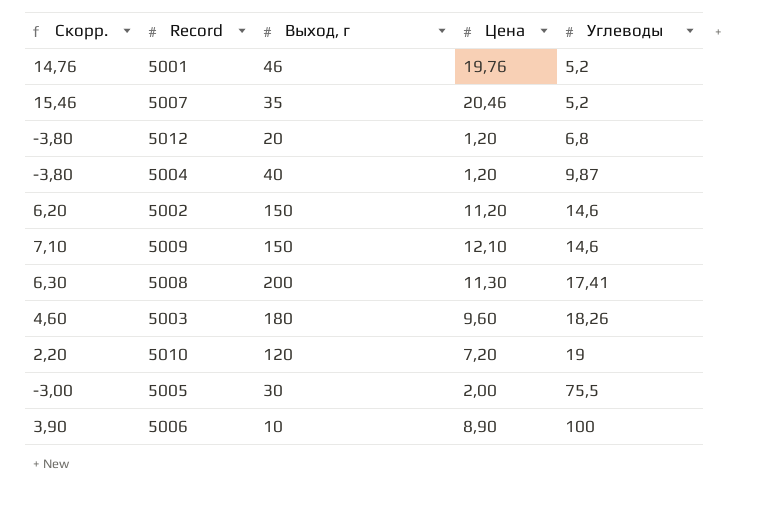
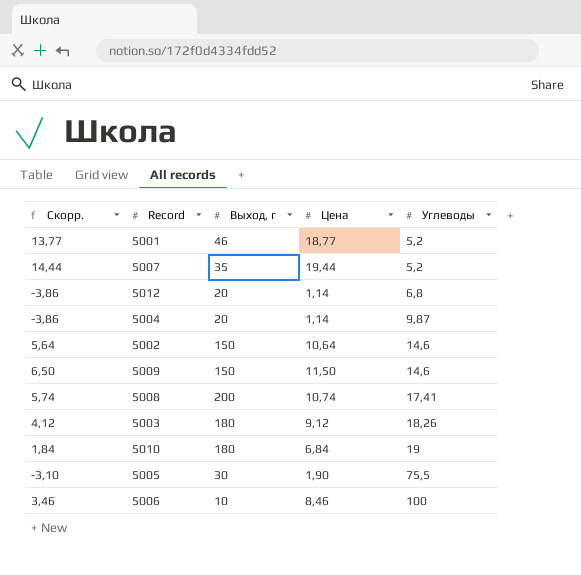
5001 | Скорр.: 14,76 -> 13,77
5001 | Цена: 19,76 -> 18,77
5007 | Скорр.: 15,46 -> 14,44
5007 | Цена: 20,46 -> 19,44
5012 | Скорр.: -3,80 -> -3,86
5012 | Цена: 1,20 -> 1,14
5004 | Скорр.: -3,80 -> -3,86
5004 | Выход, г: 40 -> 20
5004 | Цена: 1,20 -> 1,14
5002 | Скорр.: 6,20 -> 5,64
5002 | Цена: 11,20 -> 10,64
5009 | Скорр.: 7,10 -> 6,50
5009 | Цена: 12,10 -> 11,50
5008 | Скорр.: 6,30 -> 5,74
5008 | Цена: 11,30 -> 10,74
5003 | Скорр.: 4,60 -> 4,12
5003 | Цена: 9,60 -> 9,12
5010 | Скорр.: 2,20 -> 1,84
5010 | Выход, г: 120 -> 180
5010 | Цена: 7,20 -> 6,84
5005 | Скорр.: -3,00 -> -3,10
5005 | Цена: 2,00 -> 1,90
5006 | Скорр.: 3,90 -> 3,46
5006 | Цена: 8,90 -> 8,46

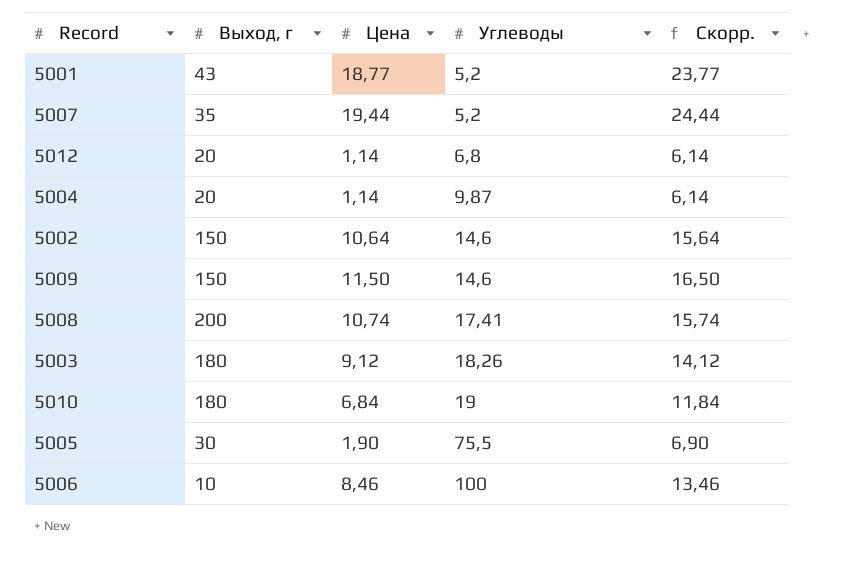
column Скорр. | formula: [Цена] - 5 -> [Цена] + 5
column Скорр. | position: 1 -> 5
5001 | Выход, г: 46 -> 43

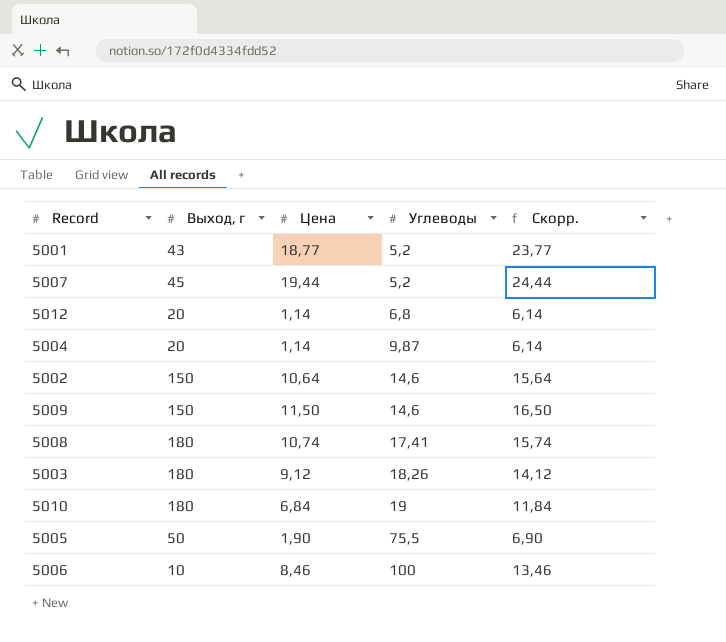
5007 | Выход, г: 35 -> 45
5008 | Выход, г: 200 -> 180
5005 | Выход, г: 30 -> 50

